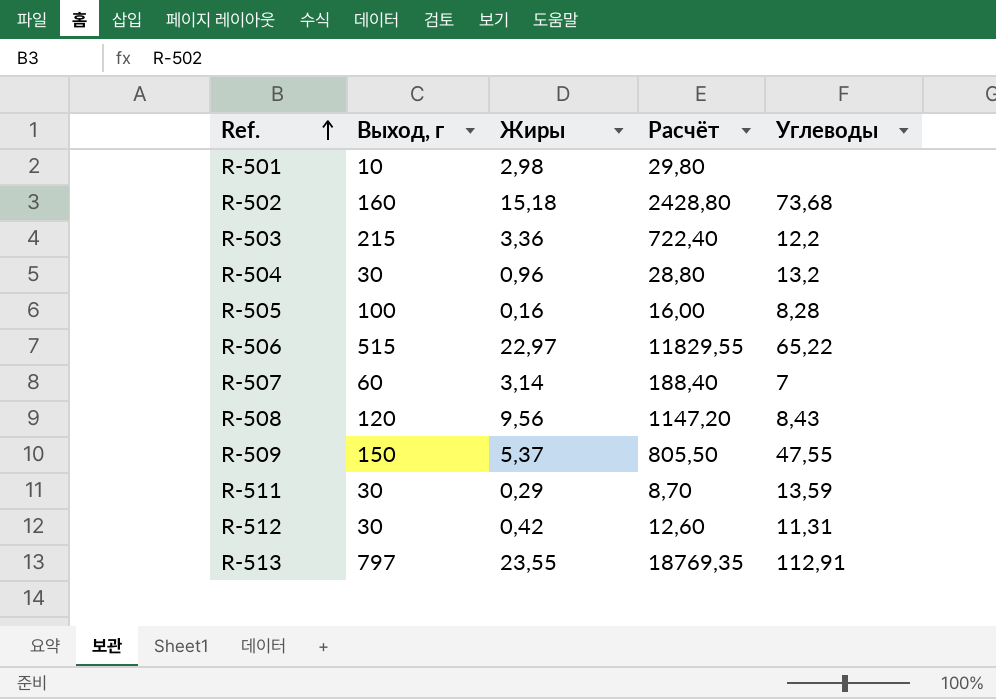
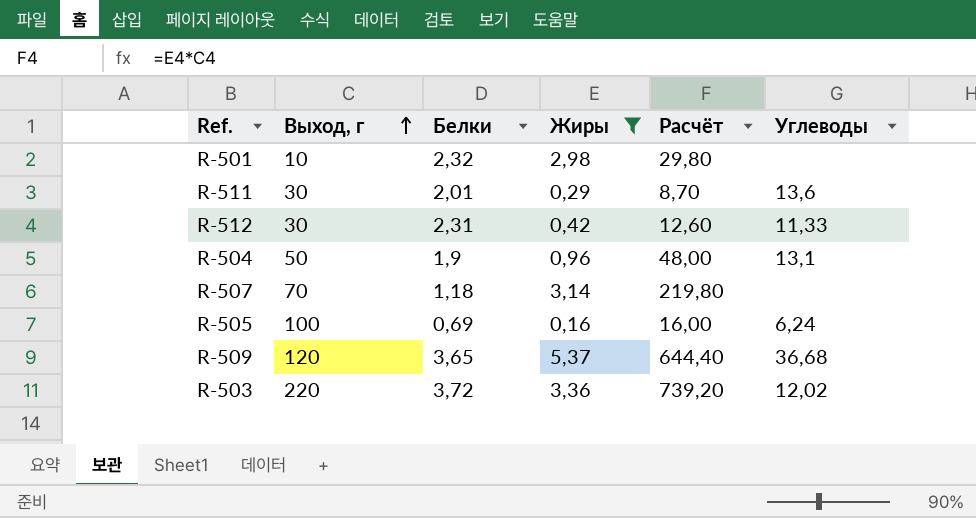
filter: none -> Жиры <= 5,37
row order: Ref. ascending -> Выход, г ascending
column Белки | position: none -> 3
R-511 | Углеводы: 13,59 -> 13,6
R-512 | Углеводы: 11,31 -> 11,33
R-504 | Выход, г: 30 -> 50
R-504 | Расчёт: 28,80 -> 48,00
R-504 | Углеводы: 13,2 -> 13,1
R-507 | Выход, г: 60 -> 70
R-507 | Расчёт: 188,40 -> 219,80
R-507 | Углеводы: 7 -> none
R-505 | Углеводы: 8,28 -> 6,24
R-509 | Выход, г: 150 -> 120
R-509 | Расчёт: 805,50 -> 644,40
R-509 | Углеводы: 47,55 -> 36,68
R-503 | Выход, г: 215 -> 220
R-503 | Расчёт: 722,40 -> 739,20
R-503 | Углеводы: 12,2 -> 12,02

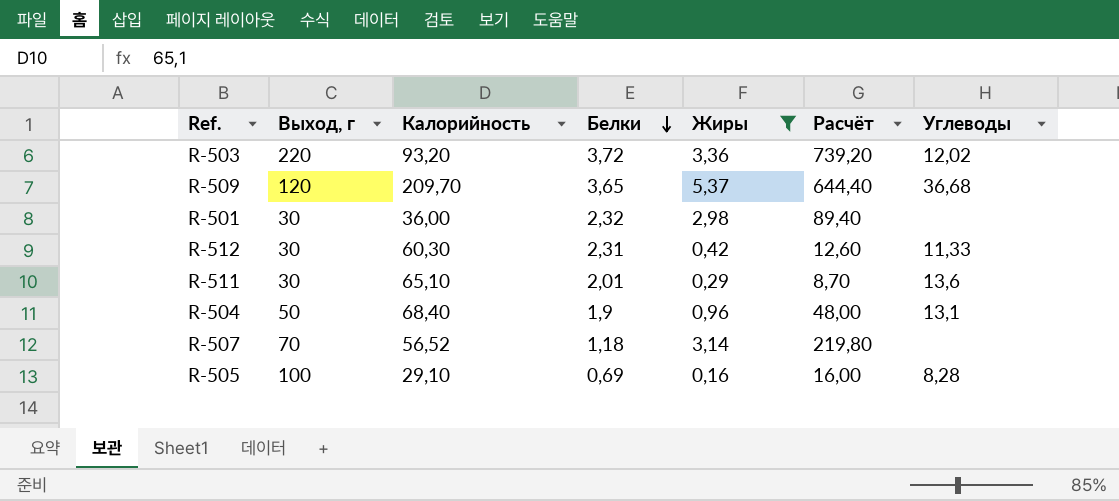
row order: Выход, г ascending -> Белки descending
column Калорийность | position: none -> 3
R-501 | Выход, г: 10 -> 30
R-501 | Расчёт: 29,80 -> 89,40
R-505 | Углеводы: 6,24 -> 8,28

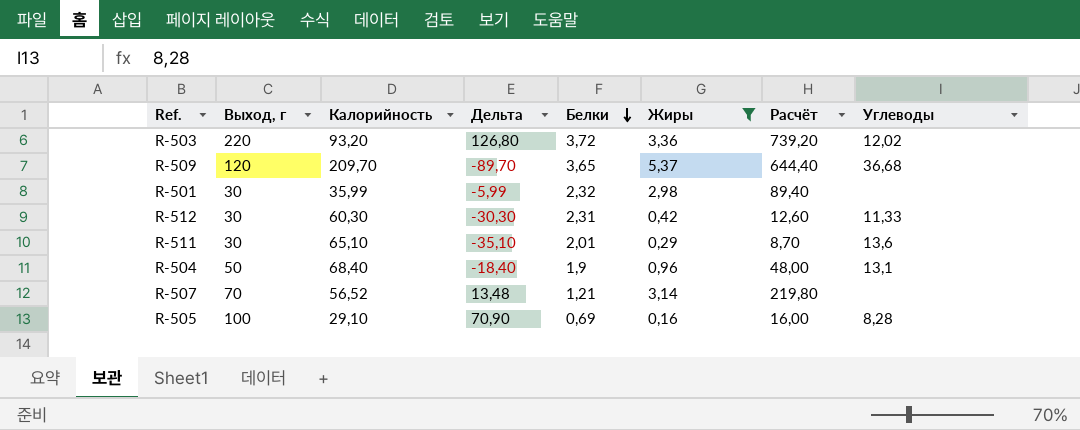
column Дельта | formula: none -> [Выход, г] - [Калорийность]
R-501 | Калорийность: 36,00 -> 35,99
R-507 | Белки: 1,18 -> 1,21

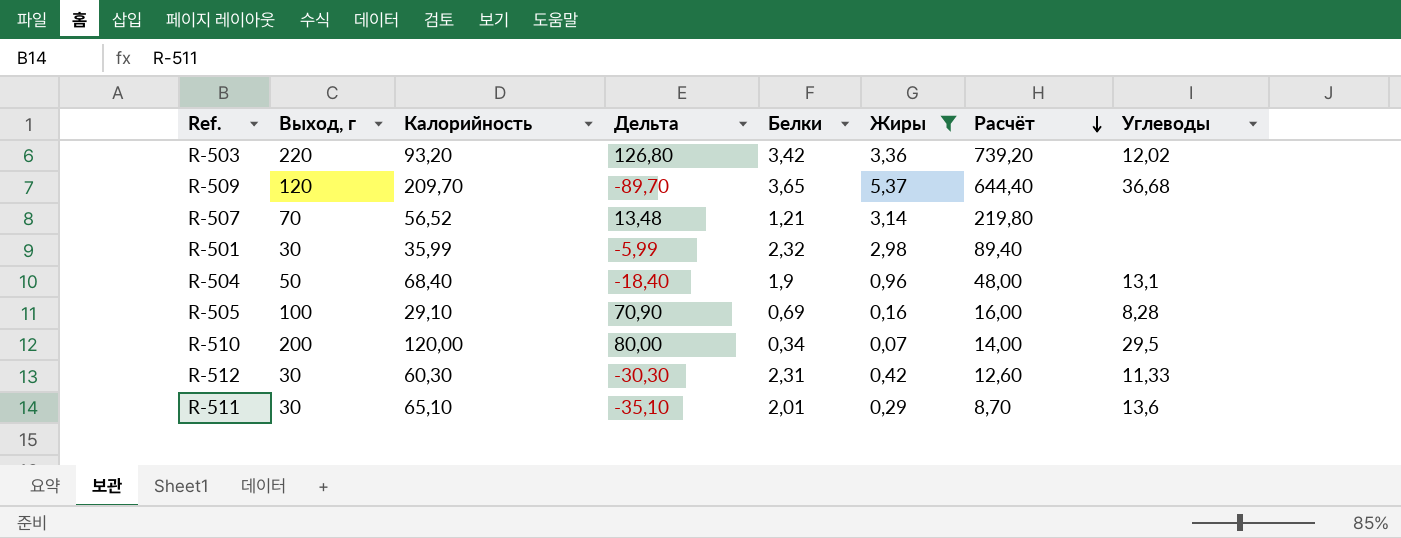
row order: Белки descending -> Расчёт descending
R-503 | Белки: 3,72 -> 3,42
row R-510: none -> 200 | 120,00 | 80,00 | 0,34 | 0,07 | 14,00 | 29,5

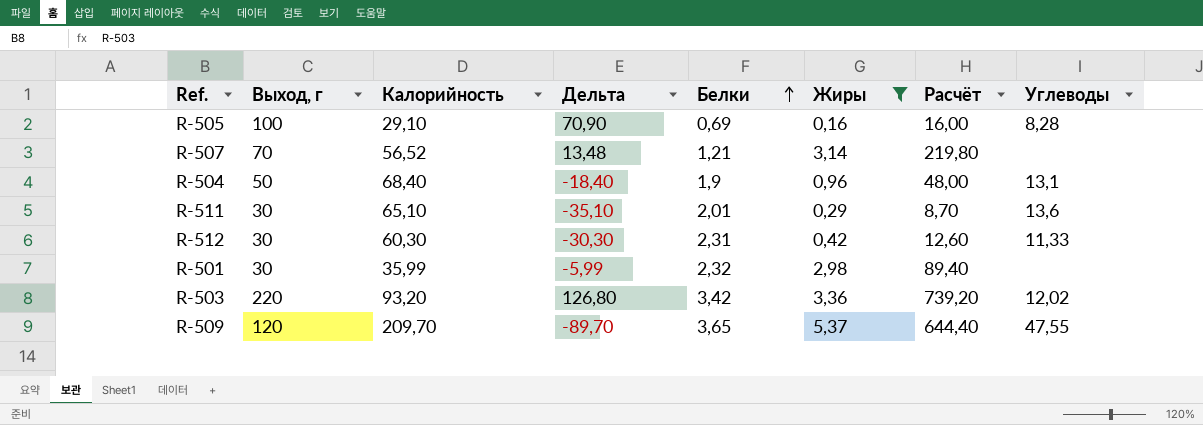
row order: Расчёт descending -> Белки ascending
row R-510: 200 | 120,00 | 80,00 | 0,34 | 0,07 | 14,00 | 29,5 -> none
R-509 | Углеводы: 36,68 -> 47,55

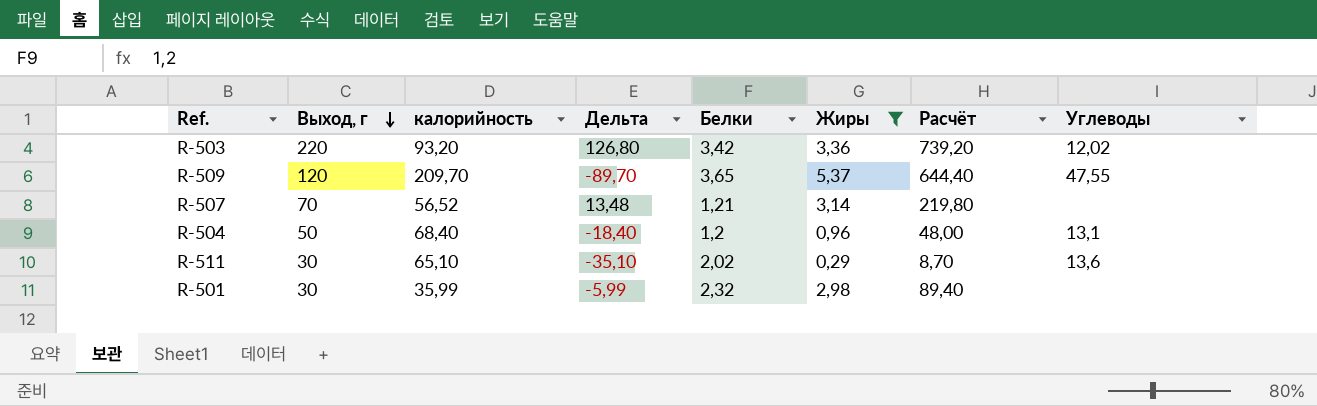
row order: Белки ascending -> Выход, г descending
column name: Калорийность -> калорийность
row R-505: 100 | 29,10 | 70,90 | 0,69 | 0,16 | 16,00 | 8,28 -> none
row R-512: 30 | 60,30 | -30,30 | 2,31 | 0,42 | 12,60 | 11,33 -> none
R-504 | Белки: 1,9 -> 1,2
R-511 | Белки: 2,01 -> 2,02

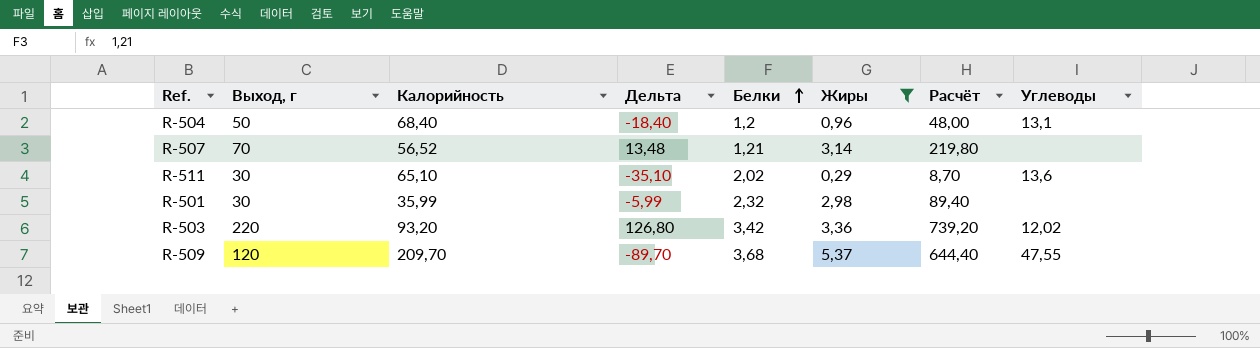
row order: Выход, г descending -> Белки ascending
column name: калорийность -> Калорийность
R-509 | Белки: 3,65 -> 3,68

